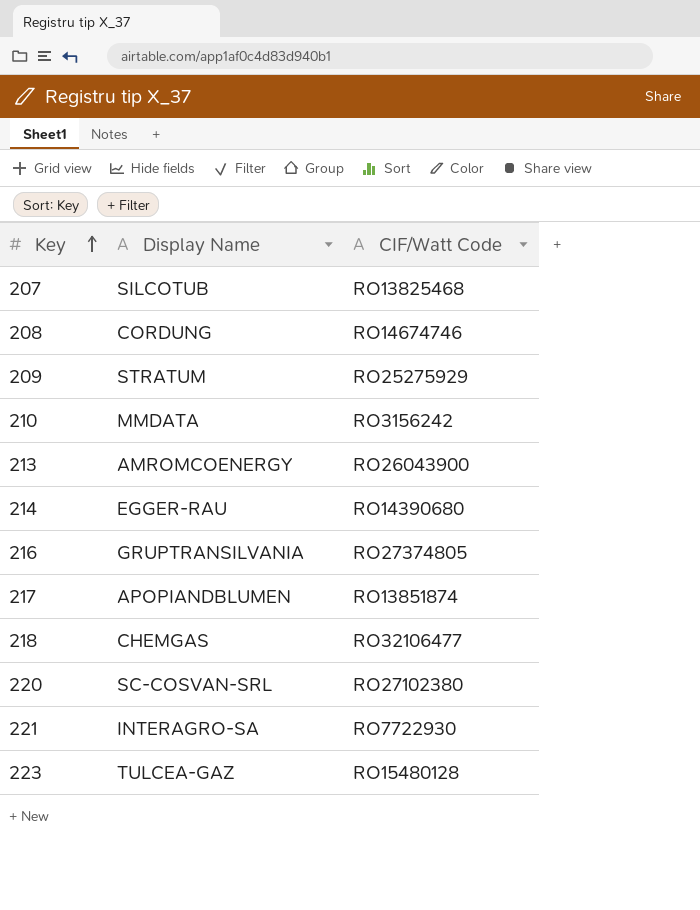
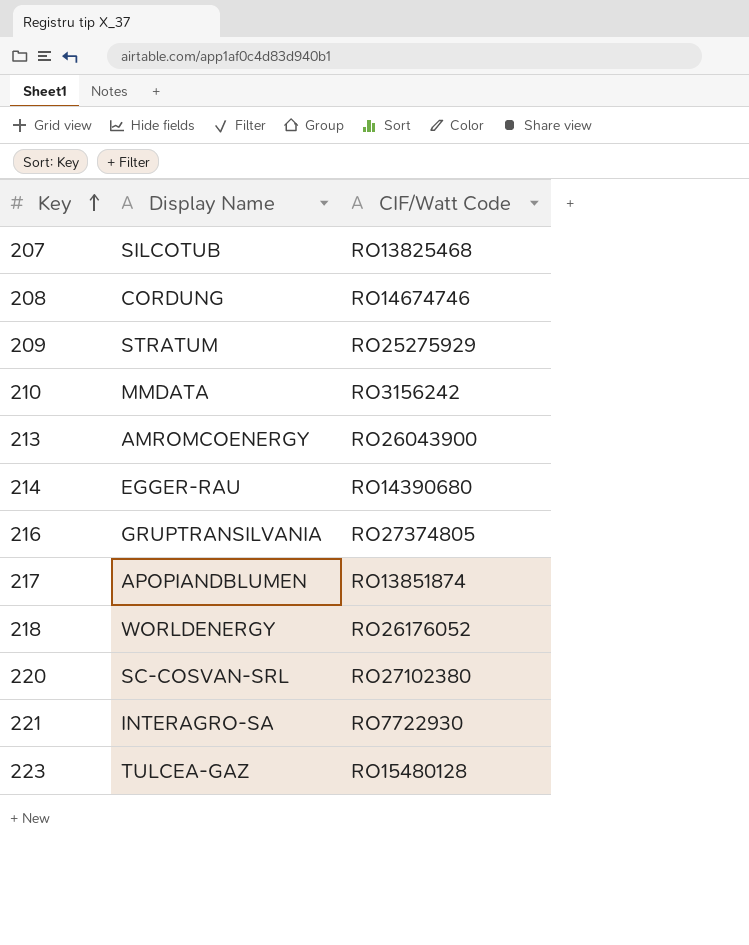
218 | Display Name: CHEMGAS -> WORLDENERGY
218 | CIF/Watt Code: RO32106477 -> RO26176052

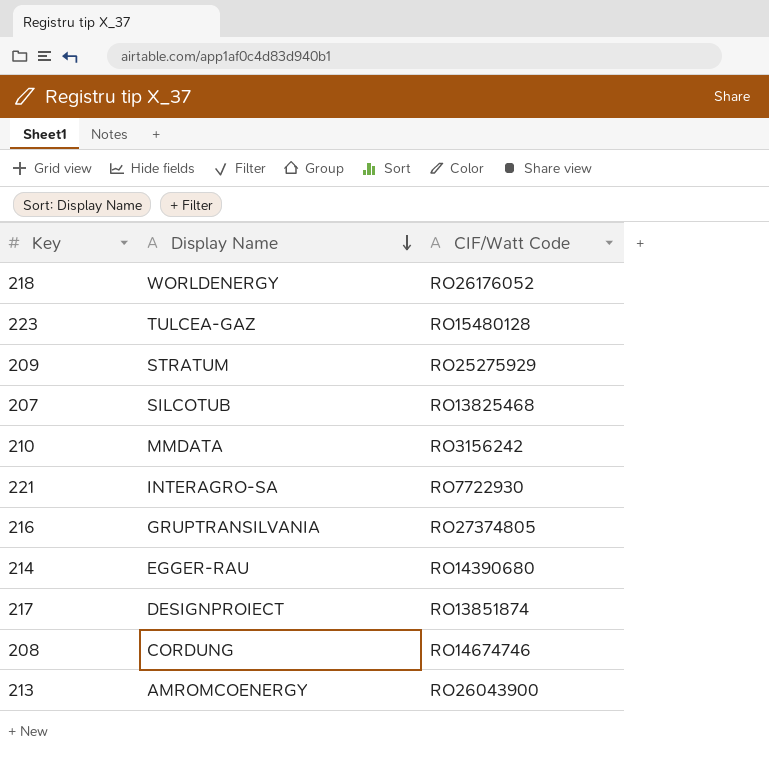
row order: Key ascending -> Display Name descending
row 220: SC-COSVAN-SRL | RO27102380 -> none
217 | Display Name: APOPIANDBLUMEN -> DESIGNPROIECT

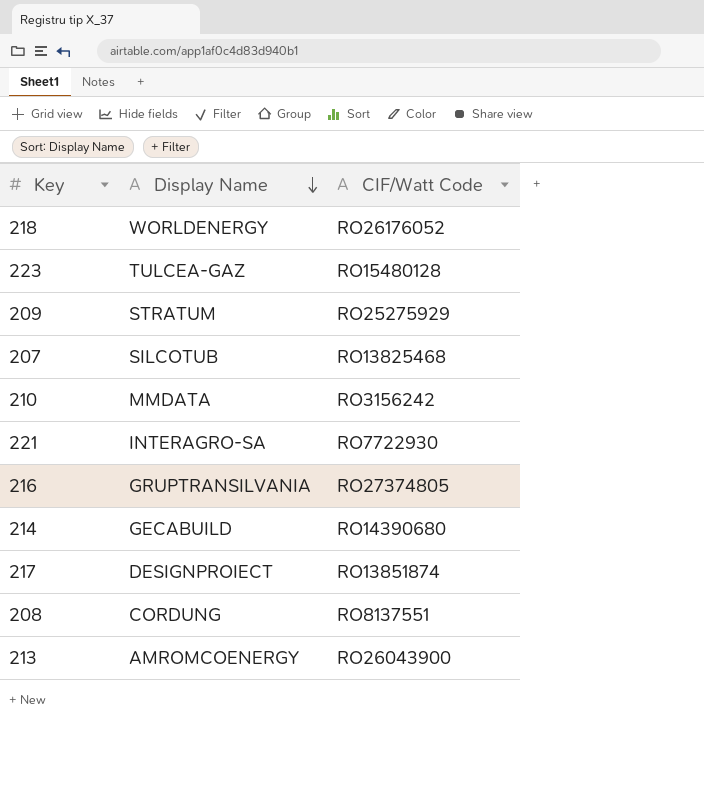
214 | Display Name: EGGER-RAU -> GECABUILD
208 | CIF/Watt Code: RO14674746 -> RO8137551

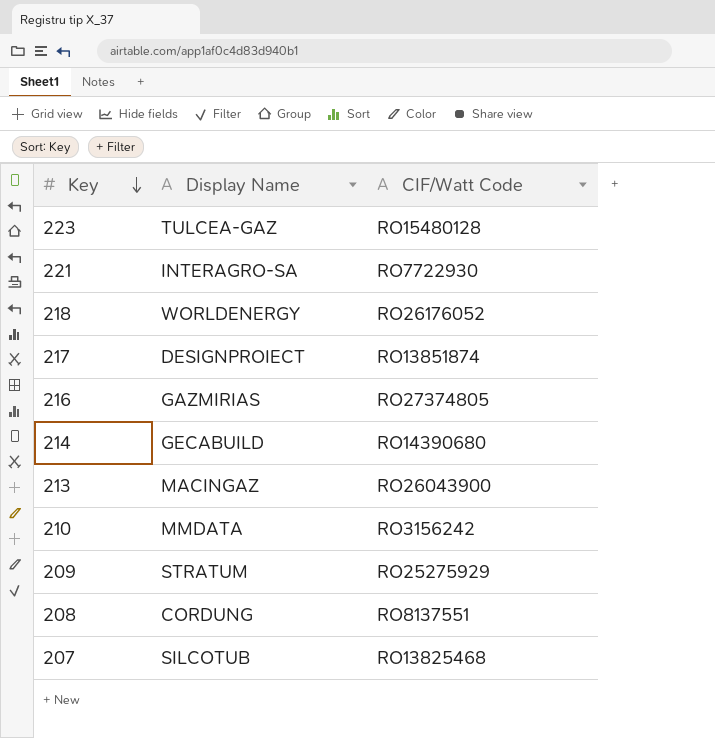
row order: Display Name descending -> Key descending
216 | Display Name: GRUPTRANSILVANIA -> GAZMIRIAS
213 | Display Name: AMROMCOENERGY -> MACINGAZ

